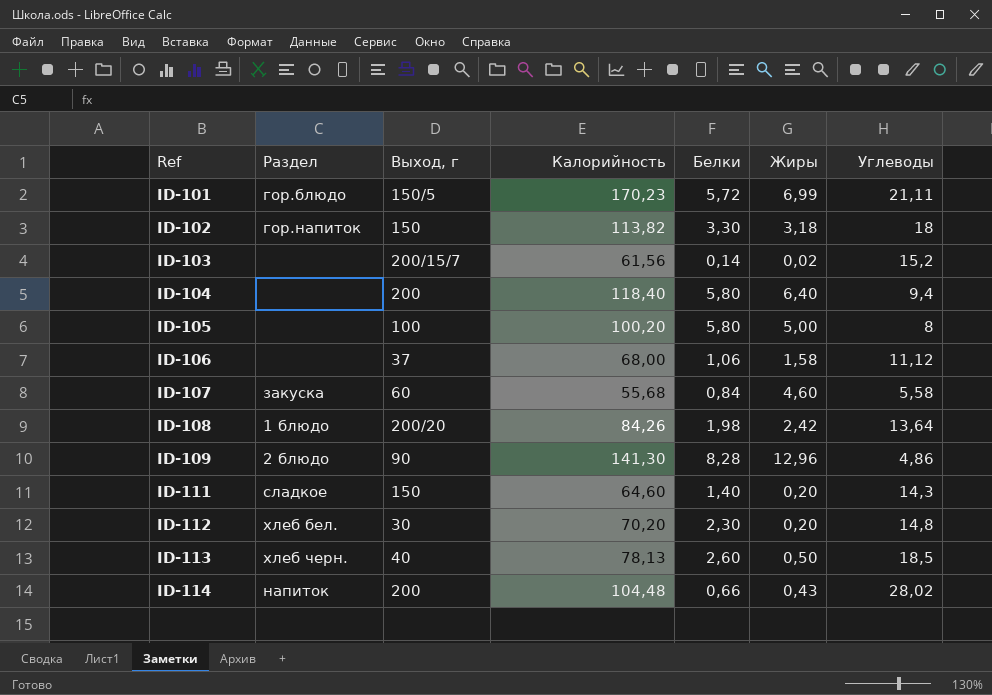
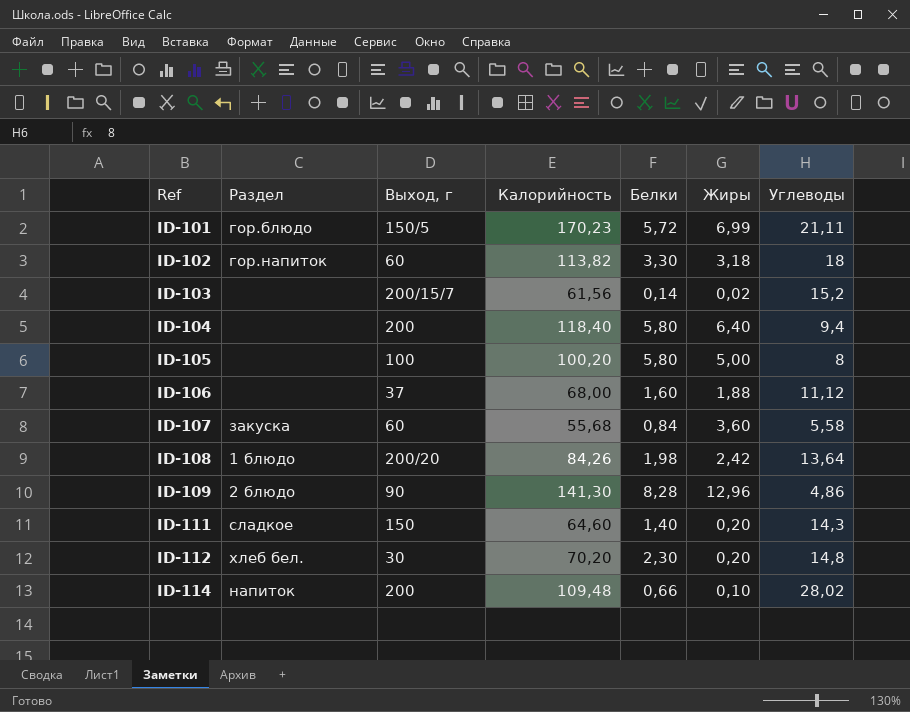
row ID-113: хлеб черн. | 40 | 78,13 | 2,60 | 0,50 | 18,5 -> none
ID-102 | Выход, г: 150 -> 60
ID-106 | Белки: 1,06 -> 1,60
ID-106 | Жиры: 1,58 -> 1,88
ID-107 | Жиры: 4,60 -> 3,60
ID-114 | Калорийность: 104,48 -> 109,48
ID-114 | Жиры: 0,43 -> 0,10

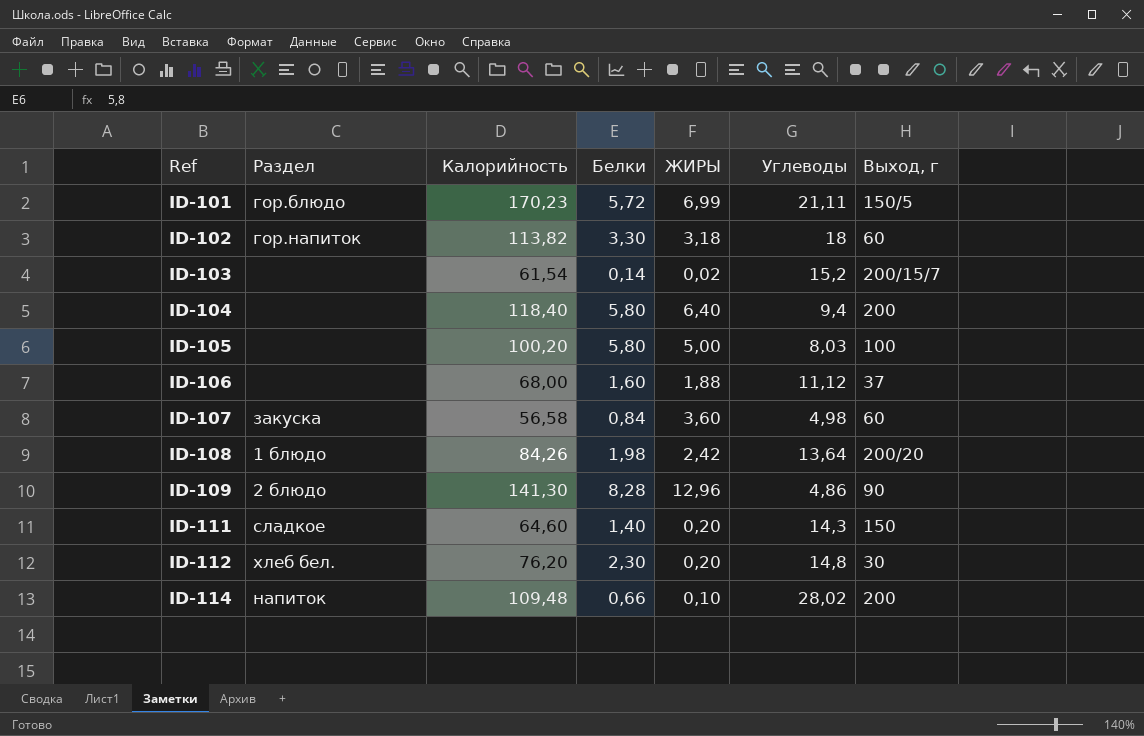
column name: Жиры -> ЖИРЫ
column Выход, г | position: 3 -> 7
ID-103 | Калорийность: 61,56 -> 61,54
ID-105 | Углеводы: 8 -> 8,03
ID-107 | Калорийность: 55,68 -> 56,58
ID-107 | Углеводы: 5,58 -> 4,98
ID-112 | Калорийность: 70,20 -> 76,20

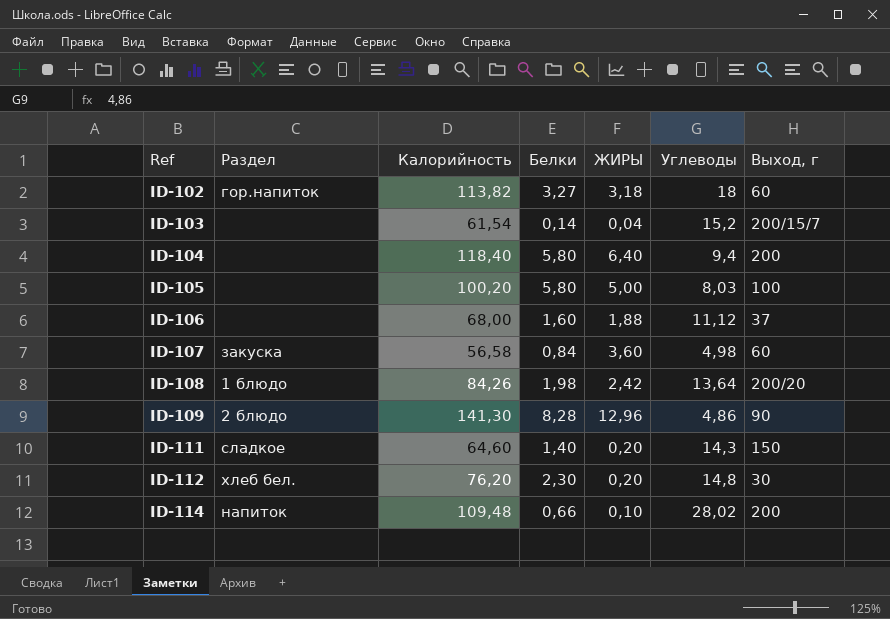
row ID-101: гор.блюдо | 170,23 | 5,72 | 6,99 | 21,11 | 150/5 -> none
ID-102 | Белки: 3,30 -> 3,27
ID-103 | ЖИРЫ: 0,02 -> 0,04

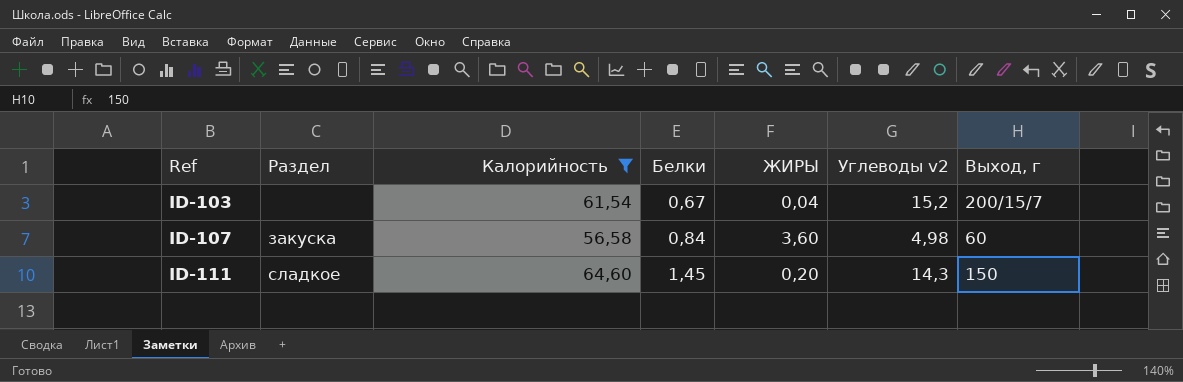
filter: none -> Калорийность <= 64,60
column name: Углеводы -> Углеводы v2
ID-103 | Белки: 0,14 -> 0,67
ID-111 | Белки: 1,40 -> 1,45

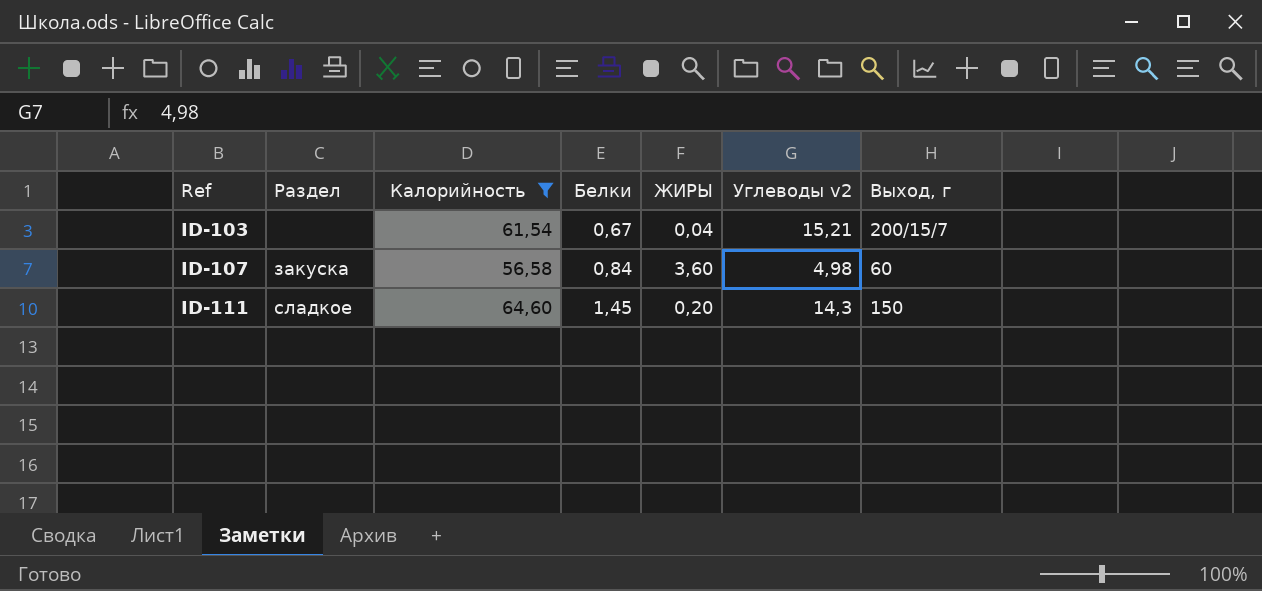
ID-103 | Углеводы v2: 15,2 -> 15,21

